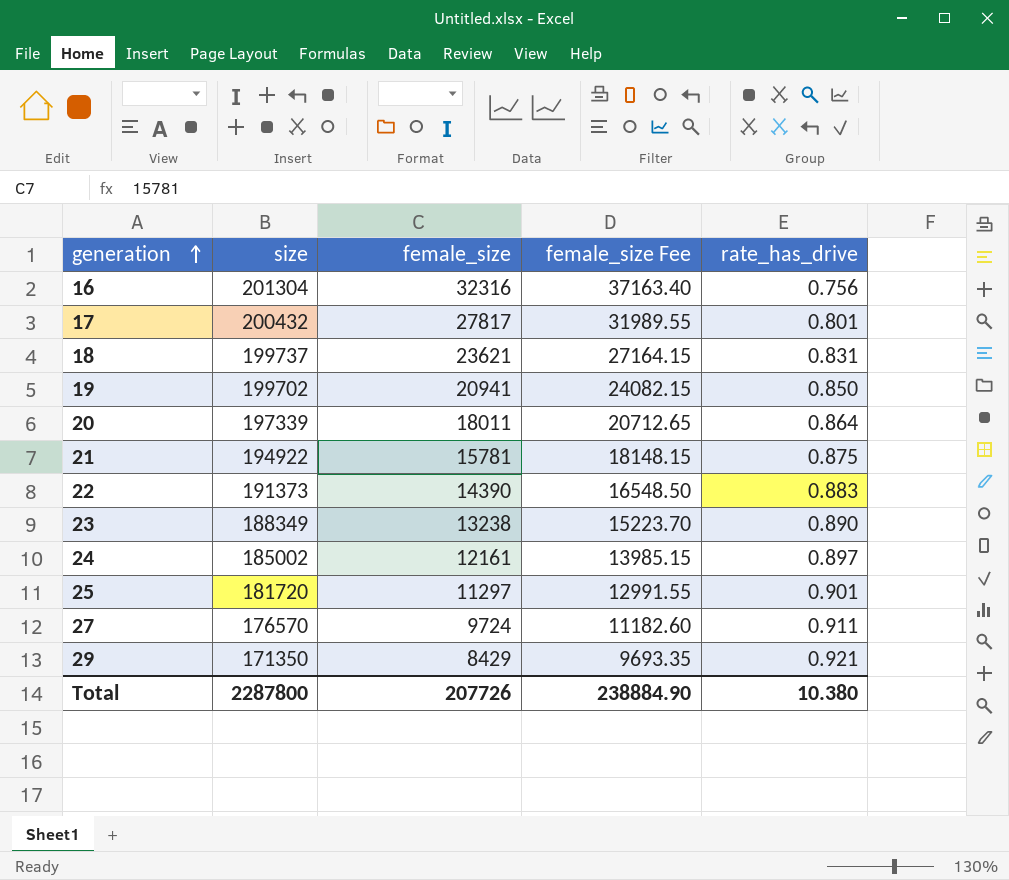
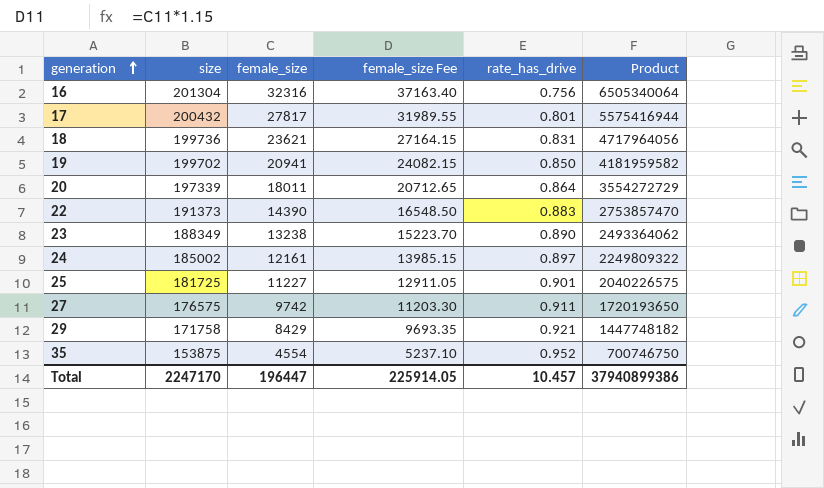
column Product | formula: none -> [size] * [female_size]
row 21: 194922 | 15781 | 18148.15 | 0.875 -> none
18 | size: 199737 -> 199736
25 | size: 181720 -> 181725
25 | female_size: 11297 -> 11227
25 | female_size Fee: 12991.55 -> 12911.05
27 | size: 176570 -> 176575
27 | female_size: 9724 -> 9742
27 | female_size Fee: 11182.60 -> 11203.30
29 | size: 171350 -> 171758
row 35: none -> 153875 | 4554 | 5237.10 | 0.952 | 700746750
Total | size: 2287800 -> 2247170
Total | female_size: 207726 -> 196447
Total | female_size Fee: 238884.90 -> 225914.05
Total | rate_has_drive: 10.380 -> 10.457

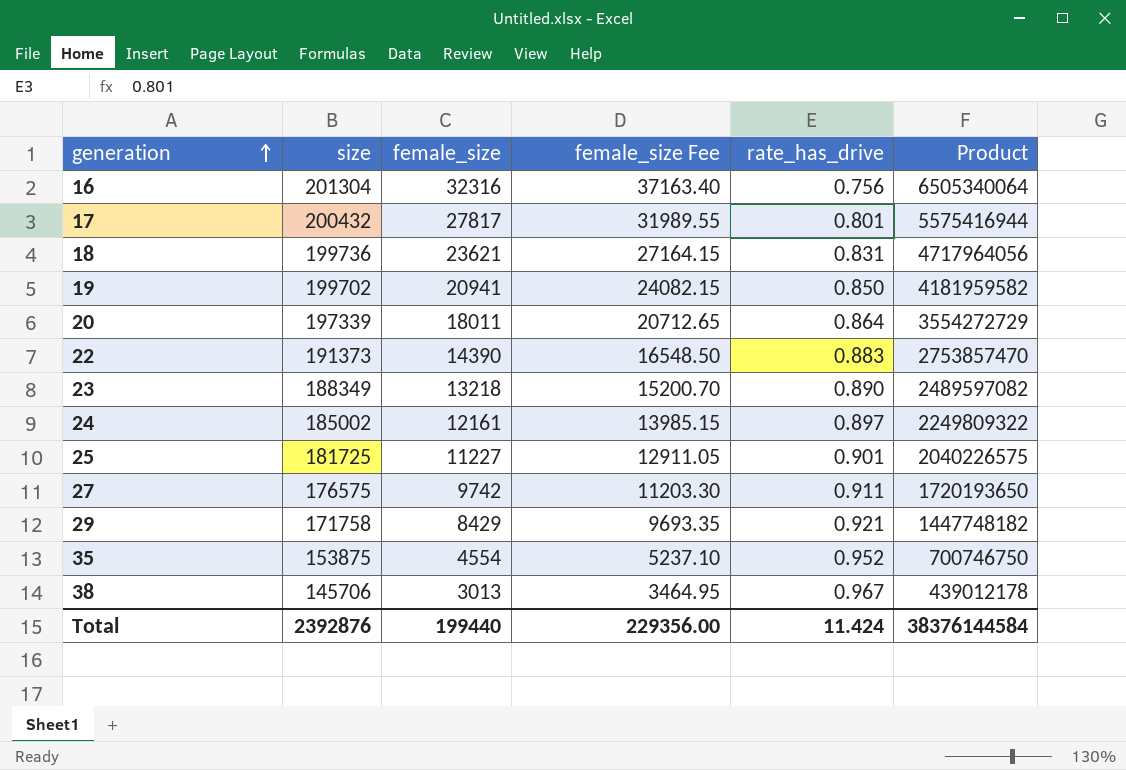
23 | female_size: 13238 -> 13218
23 | female_size Fee: 15223.70 -> 15200.70
23 | Product: 2493364062 -> 2489597082
row 38: none -> 145706 | 3013 | 3464.95 | 0.967 | 439012178
Total | size: 2247170 -> 2392876
Total | female_size: 196447 -> 199440
Total | female_size Fee: 225914.05 -> 229356.00
Total | rate_has_drive: 10.457 -> 11.424
Total | Product: 37940899386 -> 38376144584

